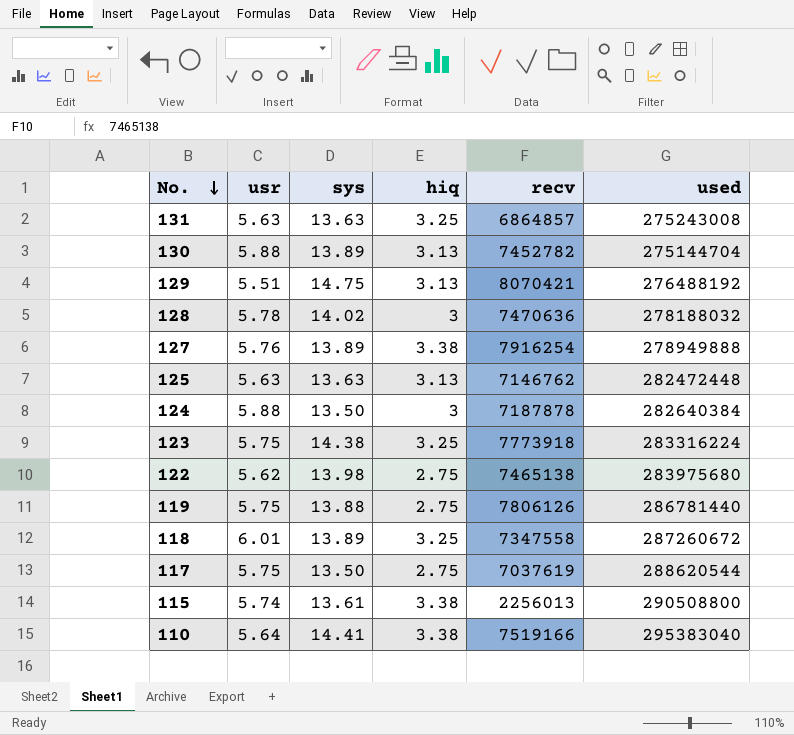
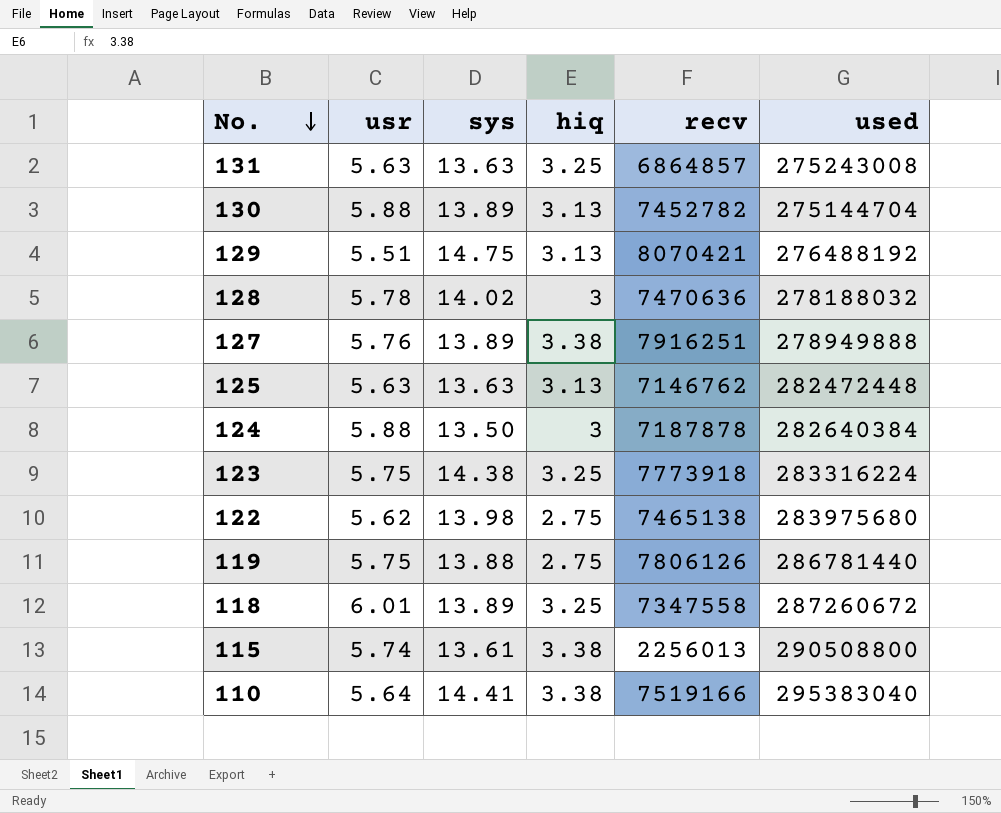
row 117: 5.75 | 13.50 | 2.75 | 7037619 | 288620544 -> none
127 | recv: 7916254 -> 7916251

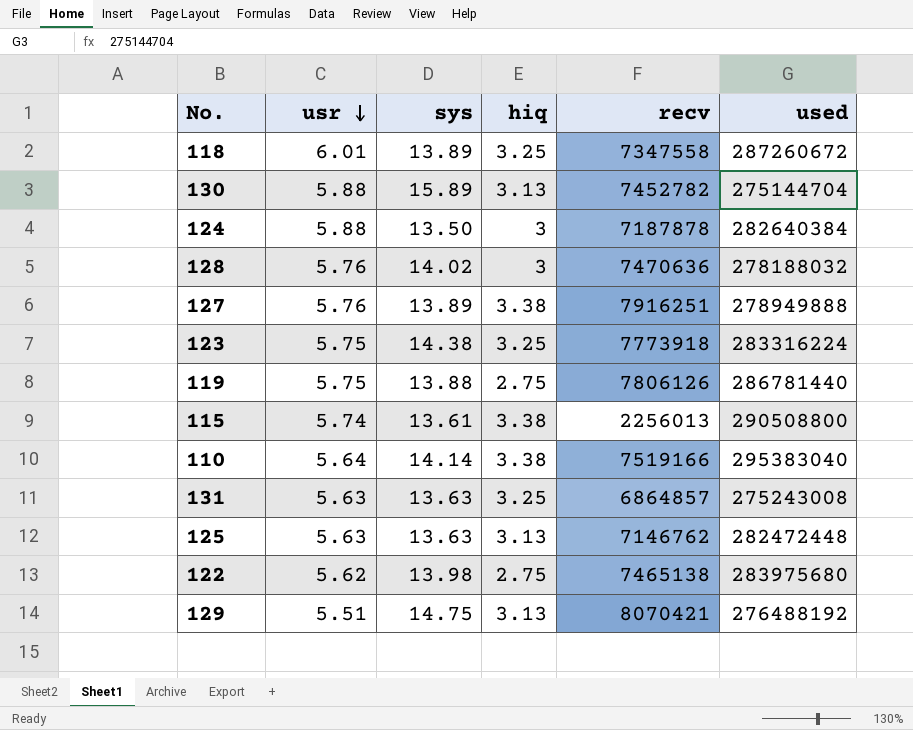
row order: No. descending -> usr descending
130 | sys: 13.89 -> 15.89
128 | usr: 5.78 -> 5.76
110 | sys: 14.41 -> 14.14

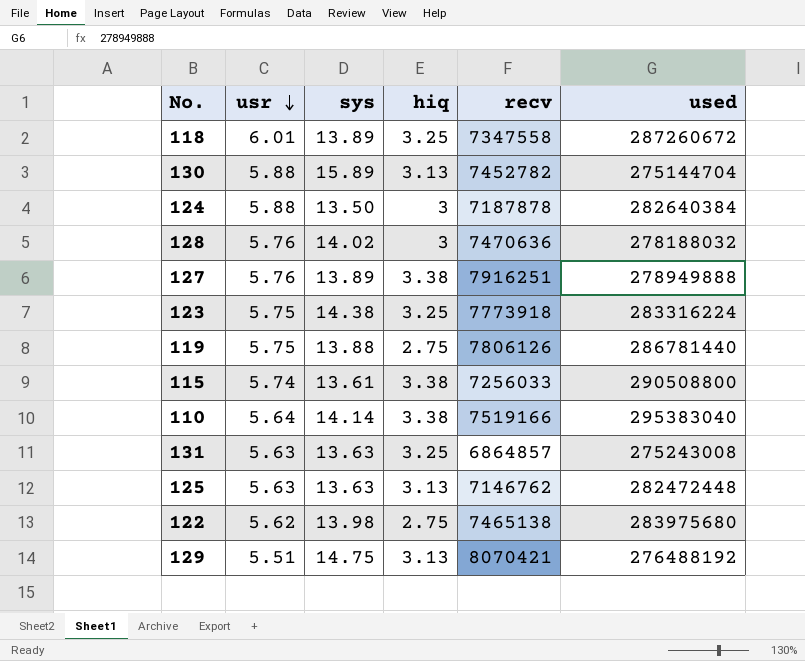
115 | recv: 2256013 -> 7256033

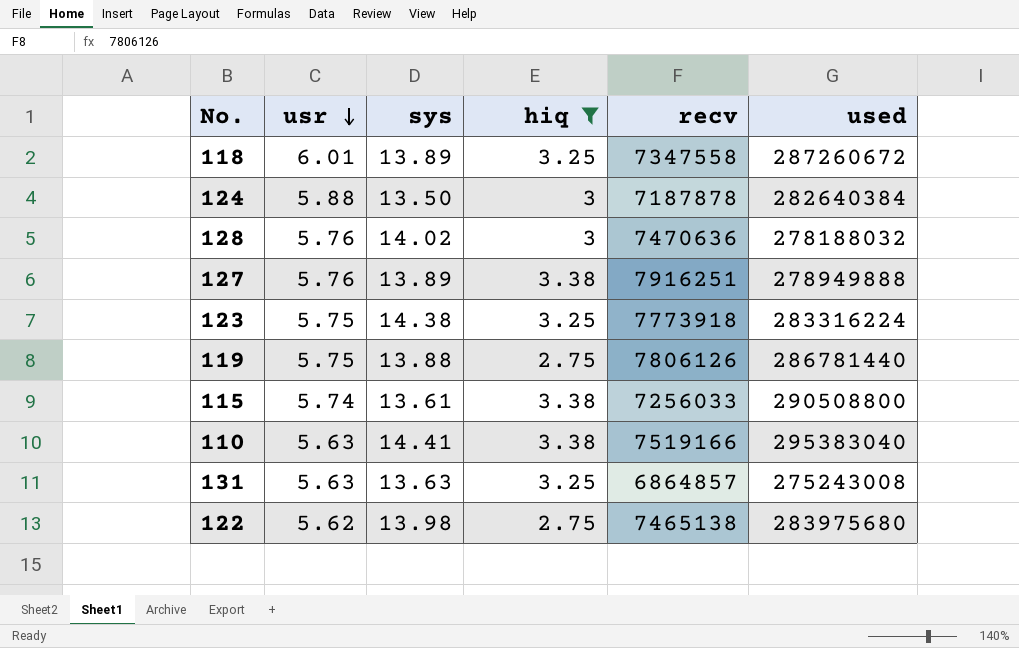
filter: none -> hiq != 3.13
110 | usr: 5.64 -> 5.63
110 | sys: 14.14 -> 14.41

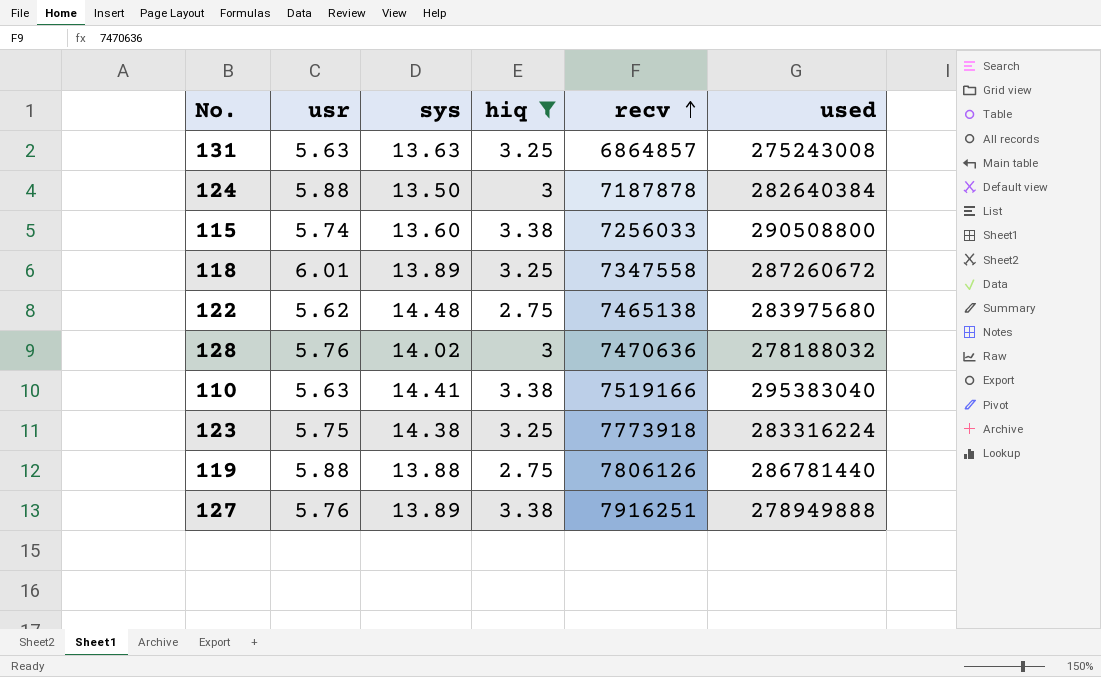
row order: usr descending -> recv ascending
115 | sys: 13.61 -> 13.60
122 | sys: 13.98 -> 14.48
119 | usr: 5.75 -> 5.88

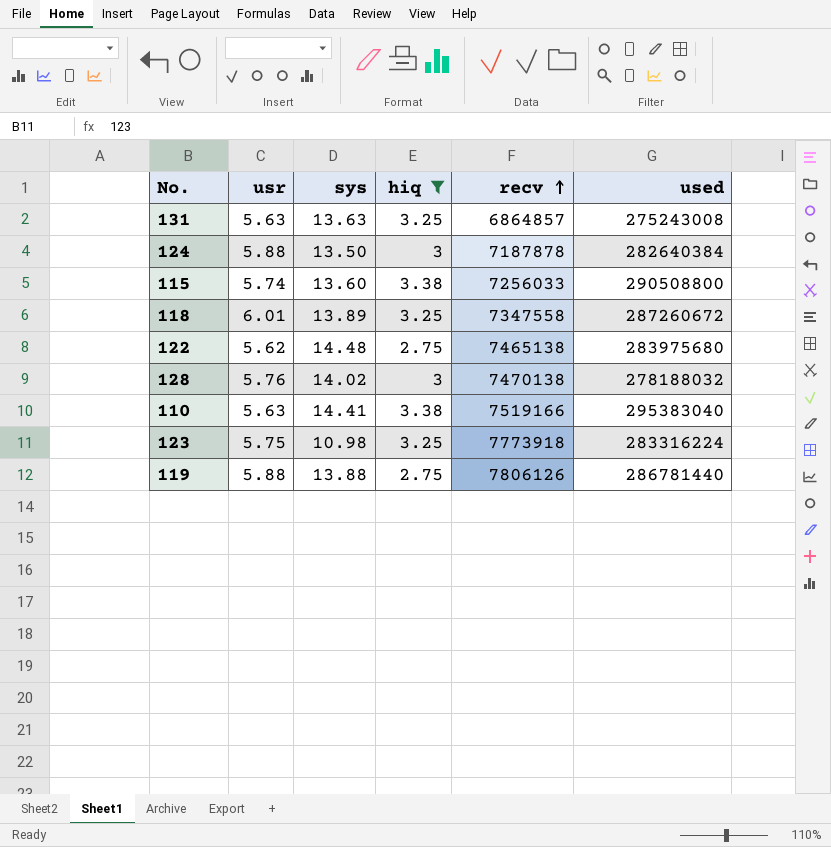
row 127: 5.76 | 13.89 | 3.38 | 7916251 | 278949888 -> none
128 | recv: 7470636 -> 7470138
123 | sys: 14.38 -> 10.98

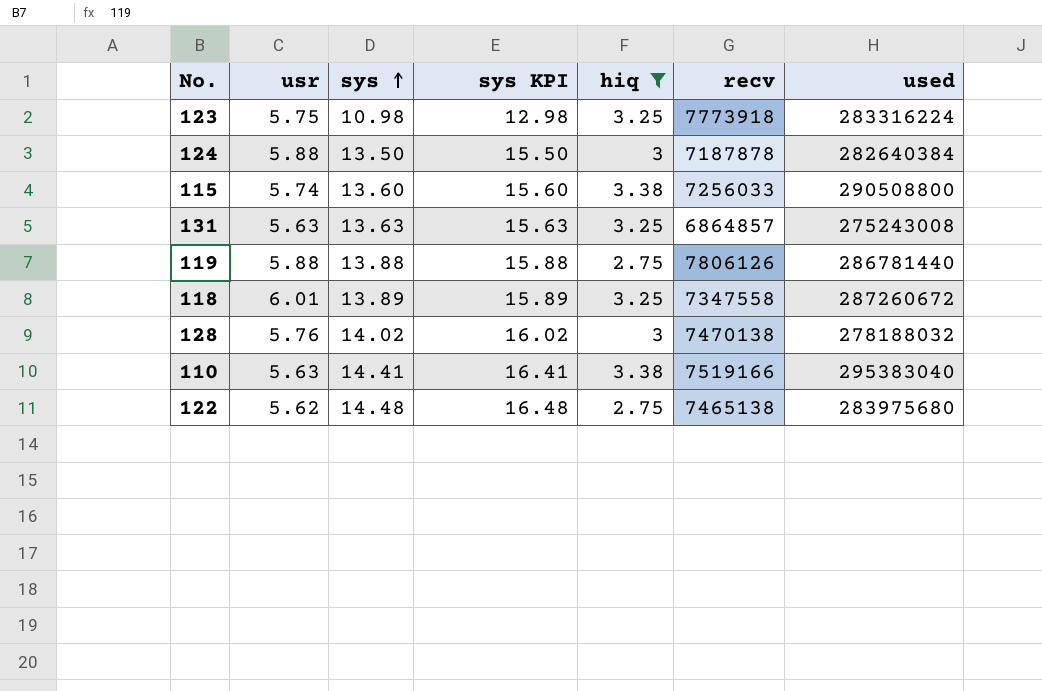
row order: recv ascending -> sys ascending
column sys KPI | formula: none -> [sys] + 2

